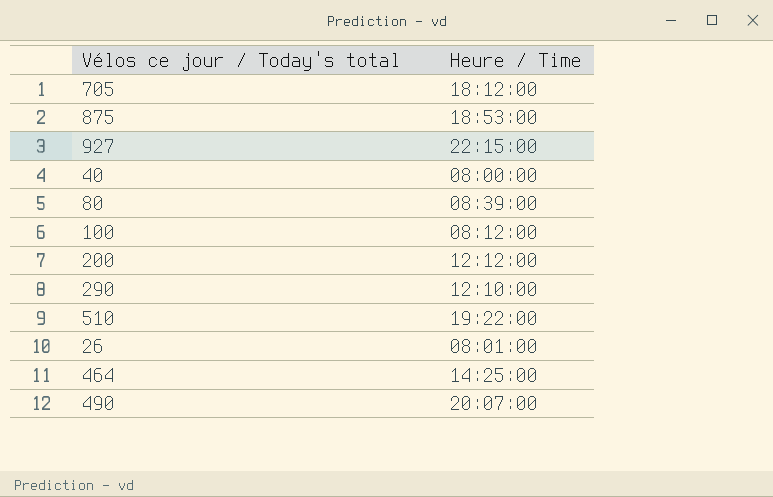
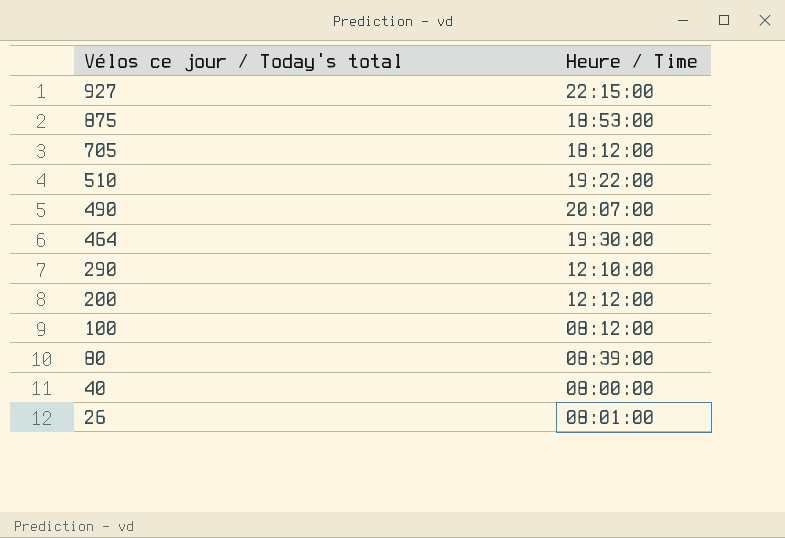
row order: none -> Vélos ce jour / Today's total descending
464 | Heure / Time: 14:25:00 -> 19:30:00

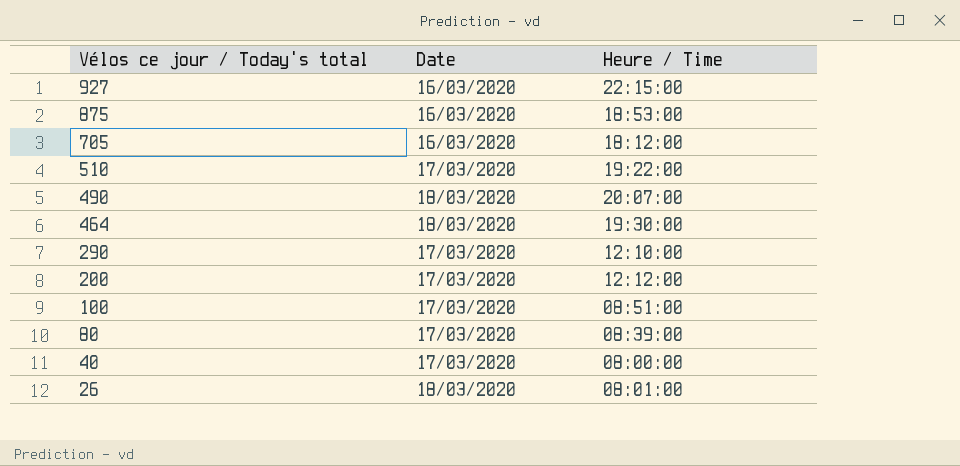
column Date | position: none -> 2
100 | Heure / Time: 08:12:00 -> 08:51:00

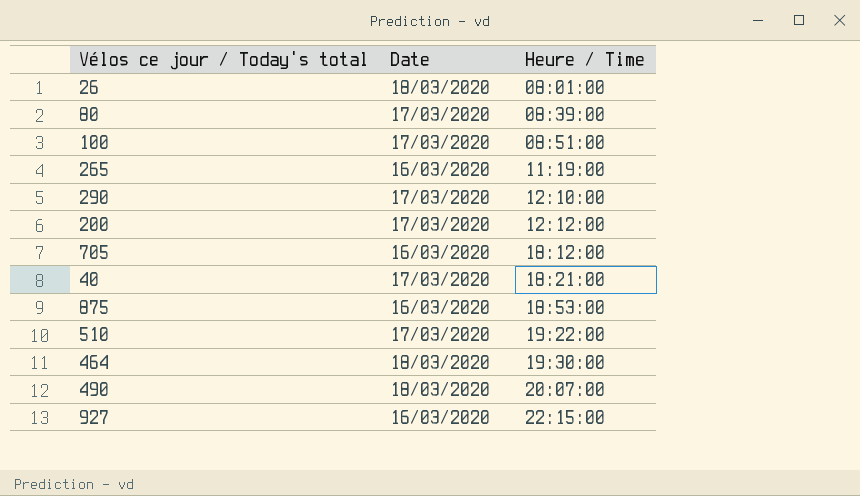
row order: Vélos ce jour / Today's total descending -> Heure / Time ascending
row 265: none -> 16/03/2020 | 11:19:00
40 | Heure / Time: 08:00:00 -> 18:21:00

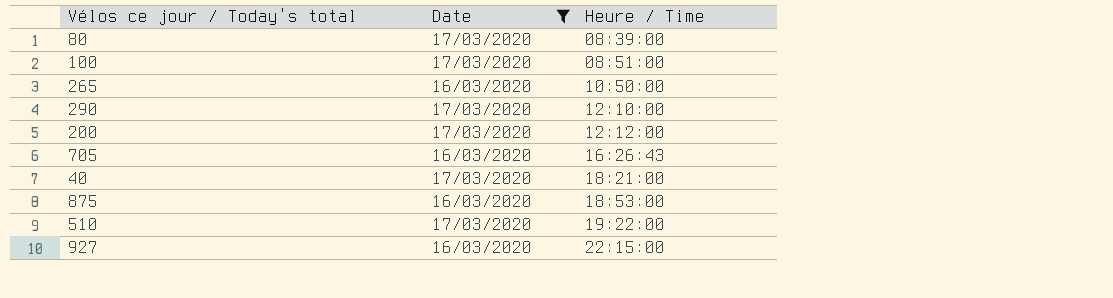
filter: none -> Date != 18/03/2020
265 | Heure / Time: 11:19:00 -> 10:50:00
705 | Heure / Time: 18:12:00 -> 16:26:43

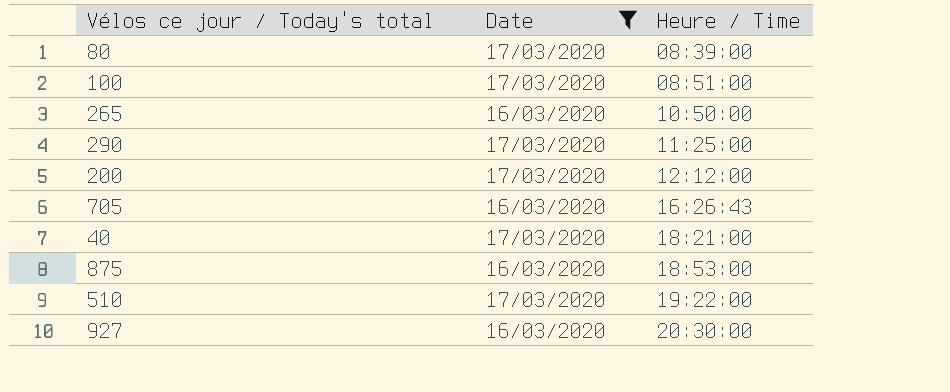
290 | Heure / Time: 12:10:00 -> 11:25:00
927 | Heure / Time: 22:15:00 -> 20:30:00

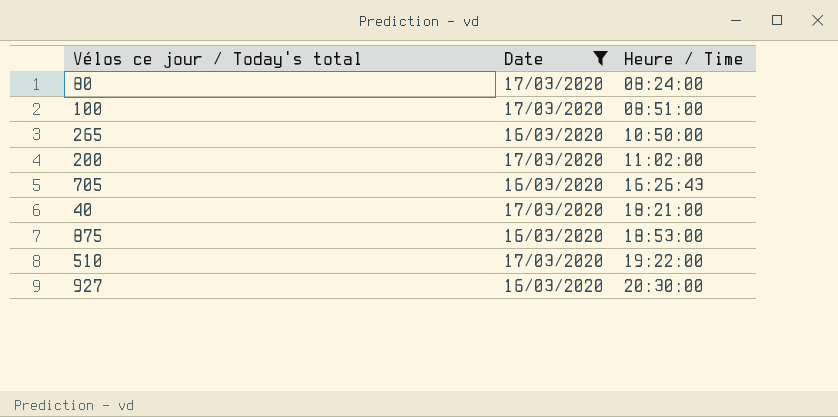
row 290: 17/03/2020 | 11:25:00 -> none
80 | Heure / Time: 08:39:00 -> 08:24:00
200 | Heure / Time: 12:12:00 -> 11:02:00

